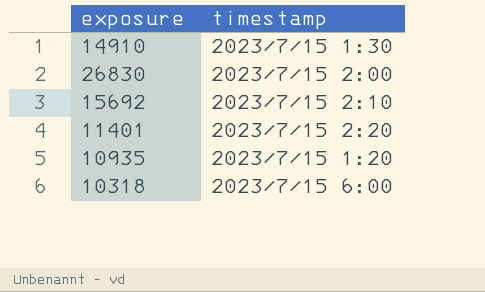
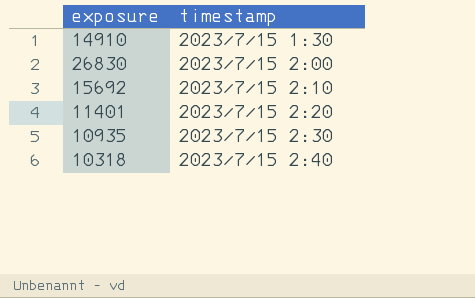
10935 | timestamp: 2023/7/15 1:20 -> 2023/7/15 2:30
10318 | timestamp: 2023/7/15 6:00 -> 2023/7/15 2:40

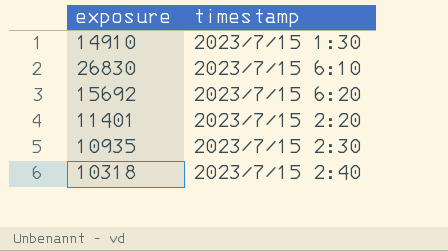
26830 | timestamp: 2023/7/15 2:00 -> 2023/7/15 6:10
15692 | timestamp: 2023/7/15 2:10 -> 2023/7/15 6:20

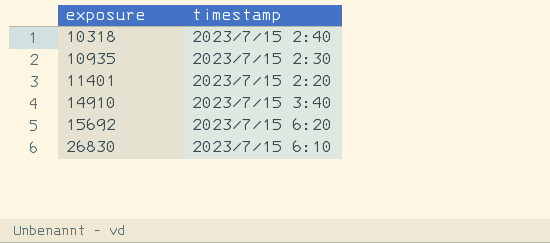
row order: none -> exposure ascending
14910 | timestamp: 2023/7/15 1:30 -> 2023/7/15 3:40

